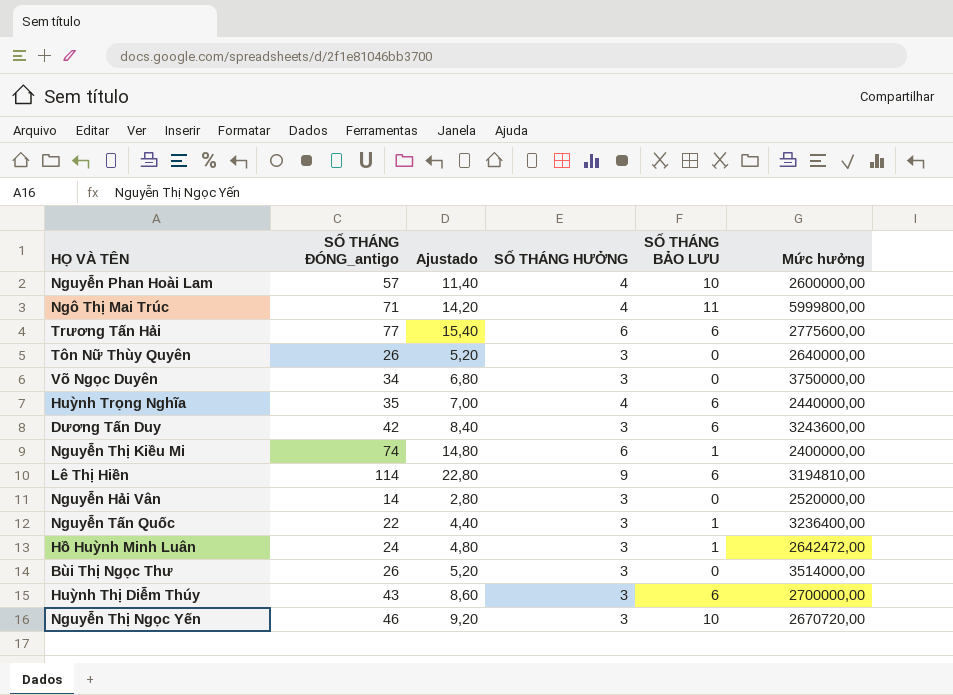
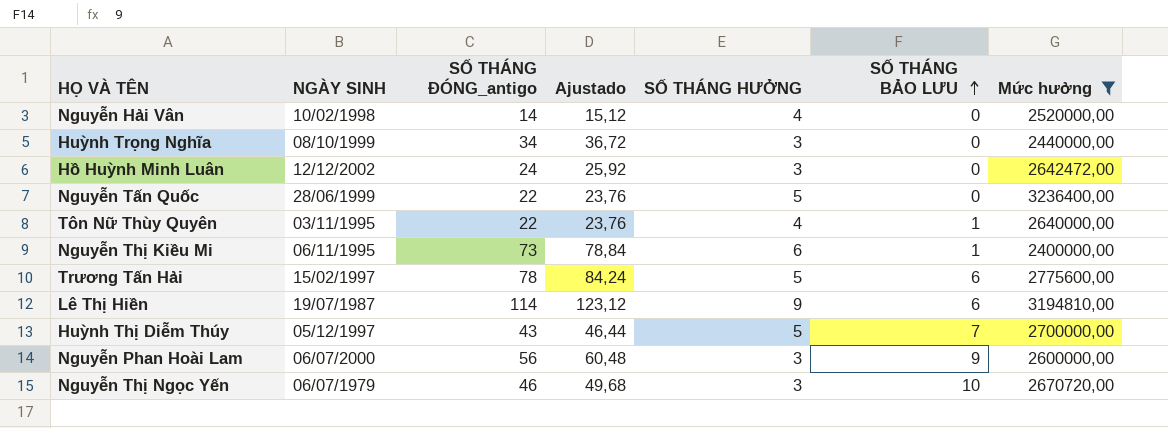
filter: none -> Mức hưởng <= 3236400,00
row order: none -> SỐ THÁNG BẢO LƯU ascending
column NGÀY SINH | position: none -> 2
column Ajustado | formula: [SỐ THÁNG ĐÓNG_antigo] * 0,2 -> [SỐ THÁNG ĐÓNG_antigo] * 1,08
Nguyễn Hải Vân | SỐ THÁNG HƯỞNG: 3 -> 4
Huỳnh Trọng Nghĩa | SỐ THÁNG ĐÓNG_antigo: 35 -> 34
Huỳnh Trọng Nghĩa | SỐ THÁNG HƯỞNG: 4 -> 3
Huỳnh Trọng Nghĩa | SỐ THÁNG BẢO LƯU: 6 -> 0
Hồ Huỳnh Minh Luân | SỐ THÁNG BẢO LƯU: 1 -> 0
Nguyễn Tấn Quốc | SỐ THÁNG HƯỞNG: 3 -> 5
Nguyễn Tấn Quốc | SỐ THÁNG BẢO LƯU: 1 -> 0
Tôn Nữ Thùy Quyên | SỐ THÁNG ĐÓNG_antigo: 26 -> 22
Tôn Nữ Thùy Quyên | SỐ THÁNG HƯỞNG: 3 -> 4
Tôn Nữ Thùy Quyên | SỐ THÁNG BẢO LƯU: 0 -> 1
Nguyễn Thị Kiều Mi | SỐ THÁNG ĐÓNG_antigo: 74 -> 73
Trương Tấn Hải | SỐ THÁNG ĐÓNG_antigo: 77 -> 78
Trương Tấn Hải | SỐ THÁNG HƯỞNG: 6 -> 5
Huỳnh Thị Diễm Thúy | SỐ THÁNG HƯỞNG: 3 -> 5
Huỳnh Thị Diễm Thúy | SỐ THÁNG BẢO LƯU: 6 -> 7
Nguyễn Phan Hoài Lam | SỐ THÁNG ĐÓNG_antigo: 57 -> 56
Nguyễn Phan Hoài Lam | SỐ THÁNG HƯỞNG: 4 -> 3
Nguyễn Phan Hoài Lam | SỐ THÁNG BẢO LƯU: 10 -> 9

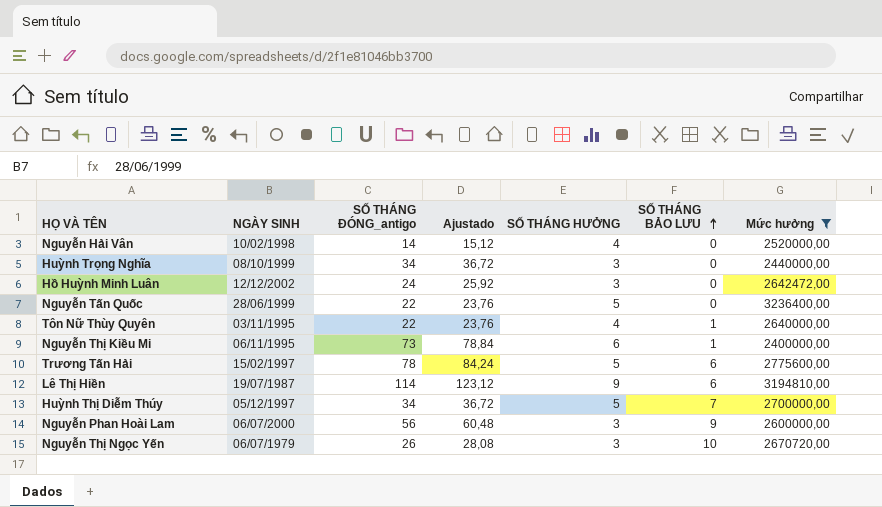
Huỳnh Thị Diễm Thúy | SỐ THÁNG ĐÓNG_antigo: 43 -> 34
Huỳnh Thị Diễm Thúy | Ajustado: 46,44 -> 36,72
Nguyễn Thị Ngọc Yến | SỐ THÁNG ĐÓNG_antigo: 46 -> 26
Nguyễn Thị Ngọc Yến | Ajustado: 49,68 -> 28,08

